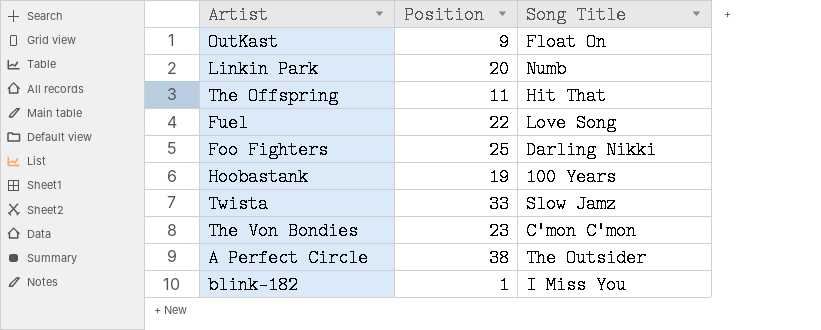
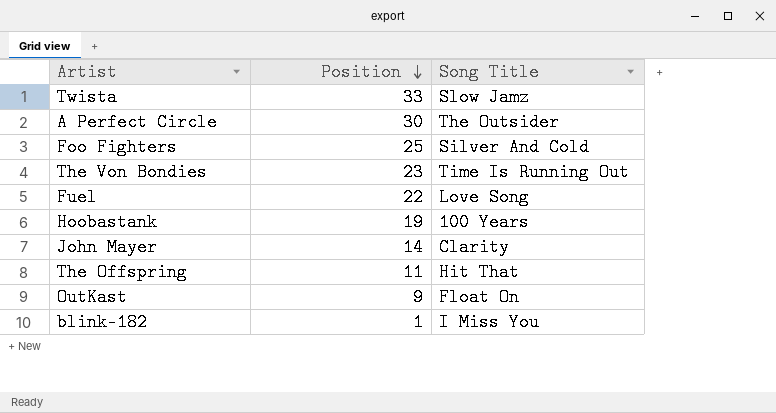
row order: none -> Position descending
row Linkin Park: 20 | Numb -> none
A Perfect Circle | Position: 38 -> 30
Foo Fighters | Song Title: Darling Nikki -> Silver And Cold
The Von Bondies | Song Title: C'mon C'mon -> Time Is Running Out
row John Mayer: none -> 14 | Clarity

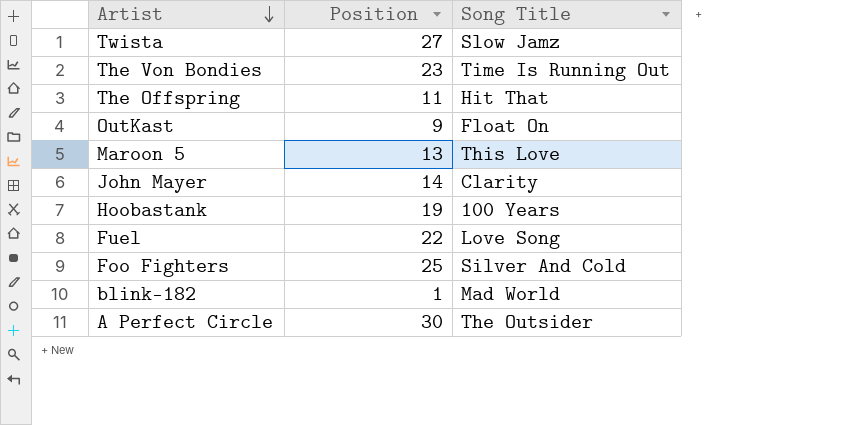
row order: Position descending -> Artist descending
Twista | Position: 33 -> 27
row Maroon 5: none -> 13 | This Love
blink-182 | Song Title: I Miss You -> Mad World

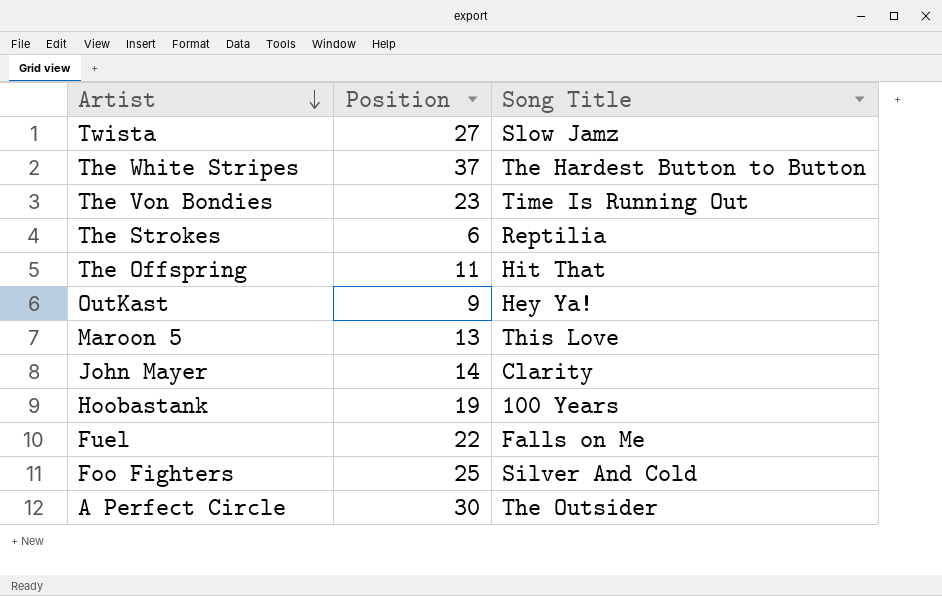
row blink-182: 1 | Mad World -> none
row The White Stripes: none -> 37 | The Hardest Button to Button
row The Strokes: none -> 6 | Reptilia
OutKast | Song Title: Float On -> Hey Ya!
Fuel | Song Title: Love Song -> Falls on Me

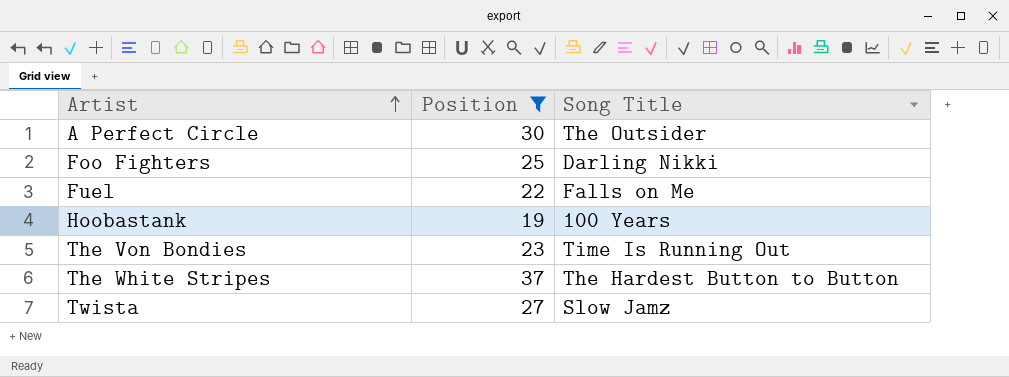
filter: none -> Position >= 19
row order: Artist descending -> Artist ascending
Foo Fighters | Song Title: Silver And Cold -> Darling Nikki

